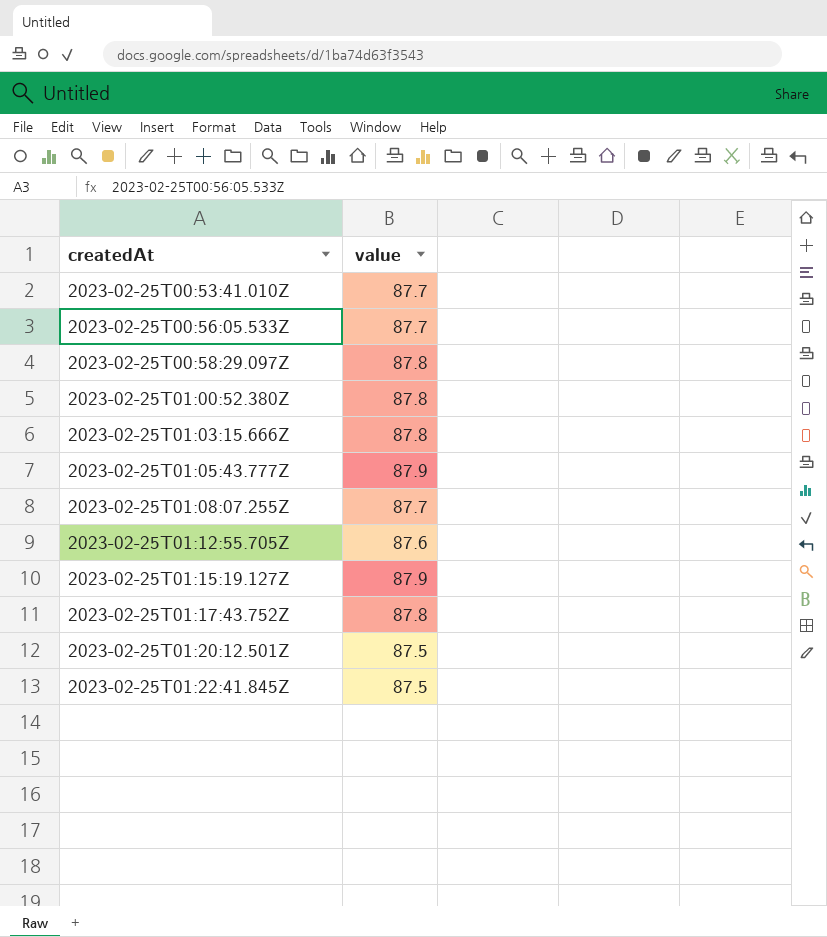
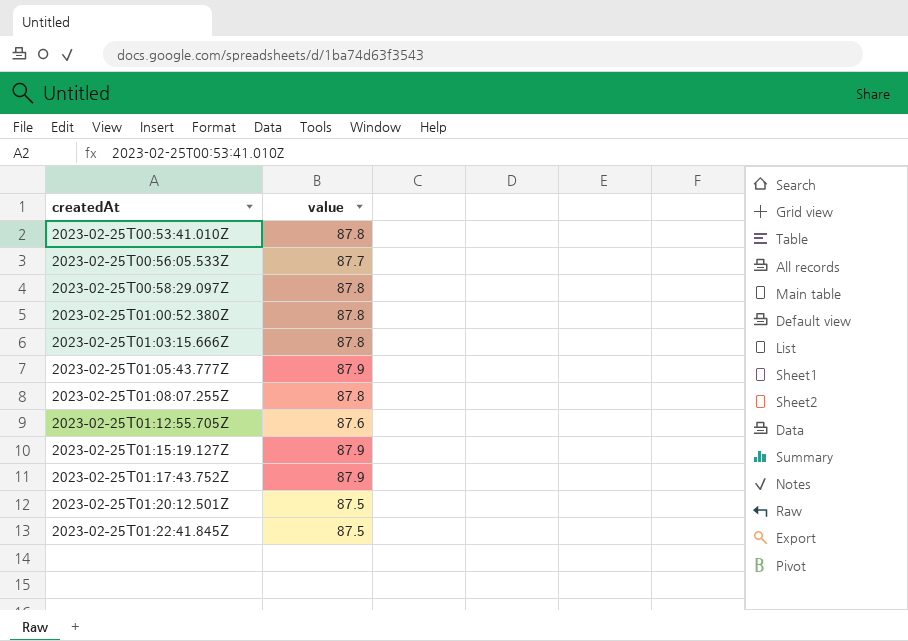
2023-02-25T00:53:41.010Z | value: 87.7 -> 87.8
2023-02-25T01:08:07.255Z | value: 87.7 -> 87.8
2023-02-25T01:17:43.752Z | value: 87.8 -> 87.9

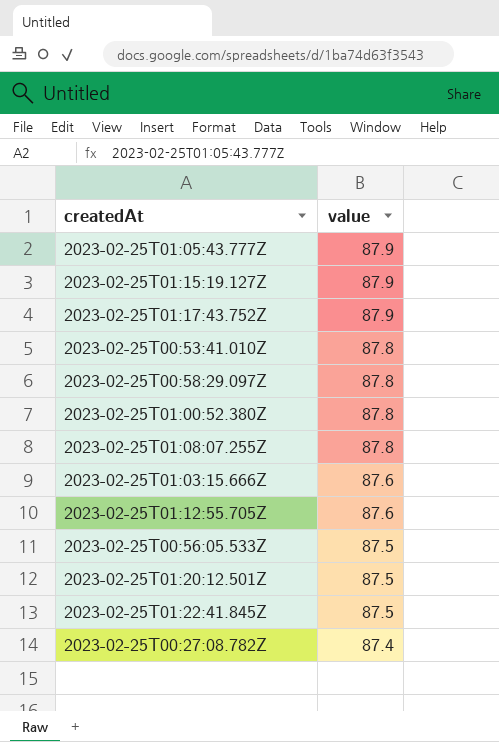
row order: createdAt ascending -> value descending
2023-02-25T01:03:15.666Z | value: 87.8 -> 87.6
2023-02-25T00:56:05.533Z | value: 87.7 -> 87.5
row 2023-02-25T00:27:08.782Z: none -> 87.4

